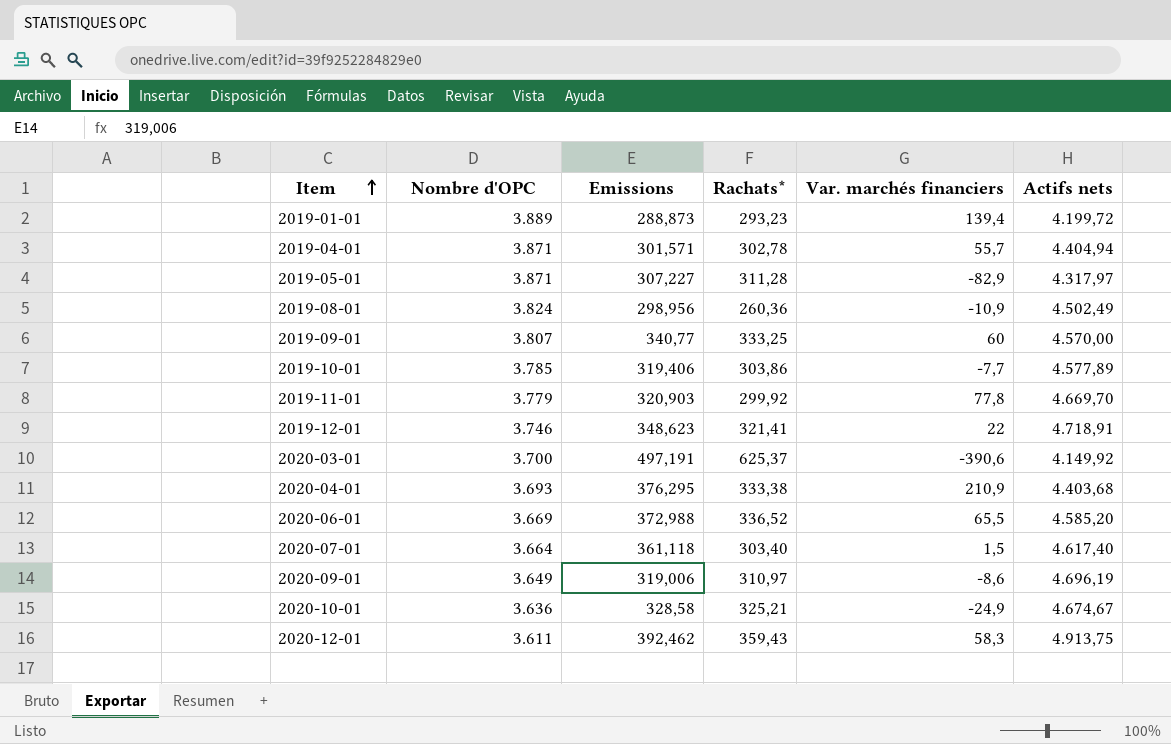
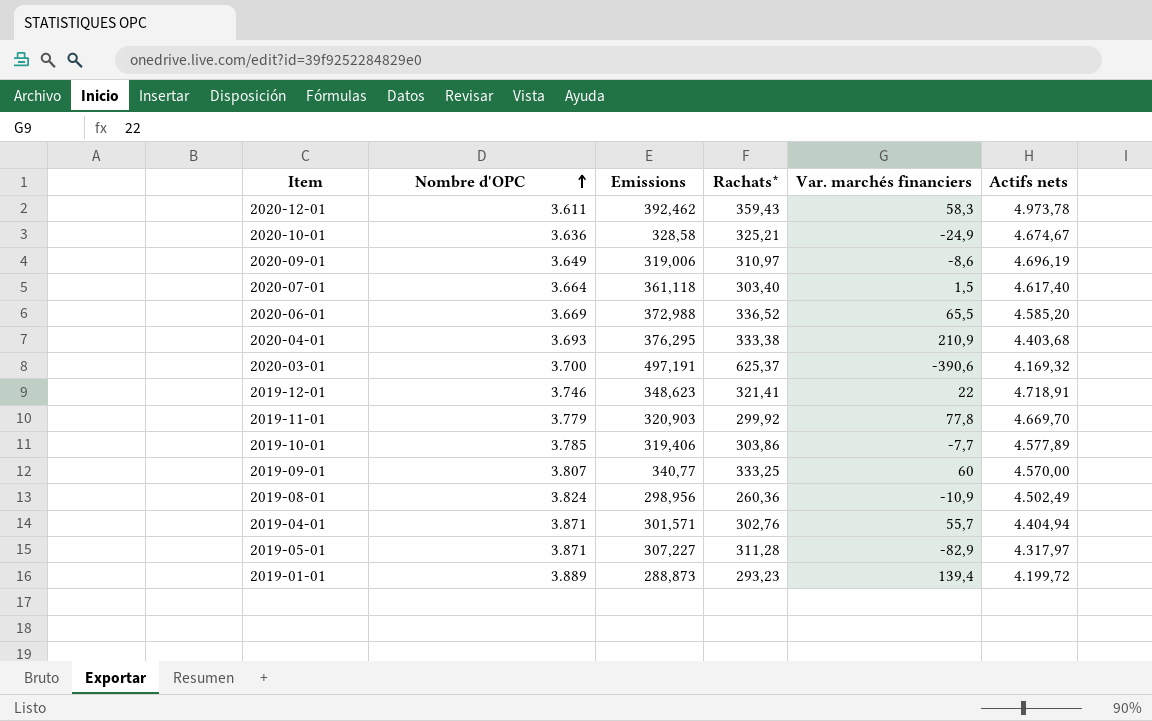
row order: Item ascending -> Nombre d'OPC ascending
2020-12-01 | Actifs nets: 4.913,75 -> 4.973,78
2020-03-01 | Actifs nets: 4.149,92 -> 4.169,32
2019-04-01 | Rachats*: 302,78 -> 302,76

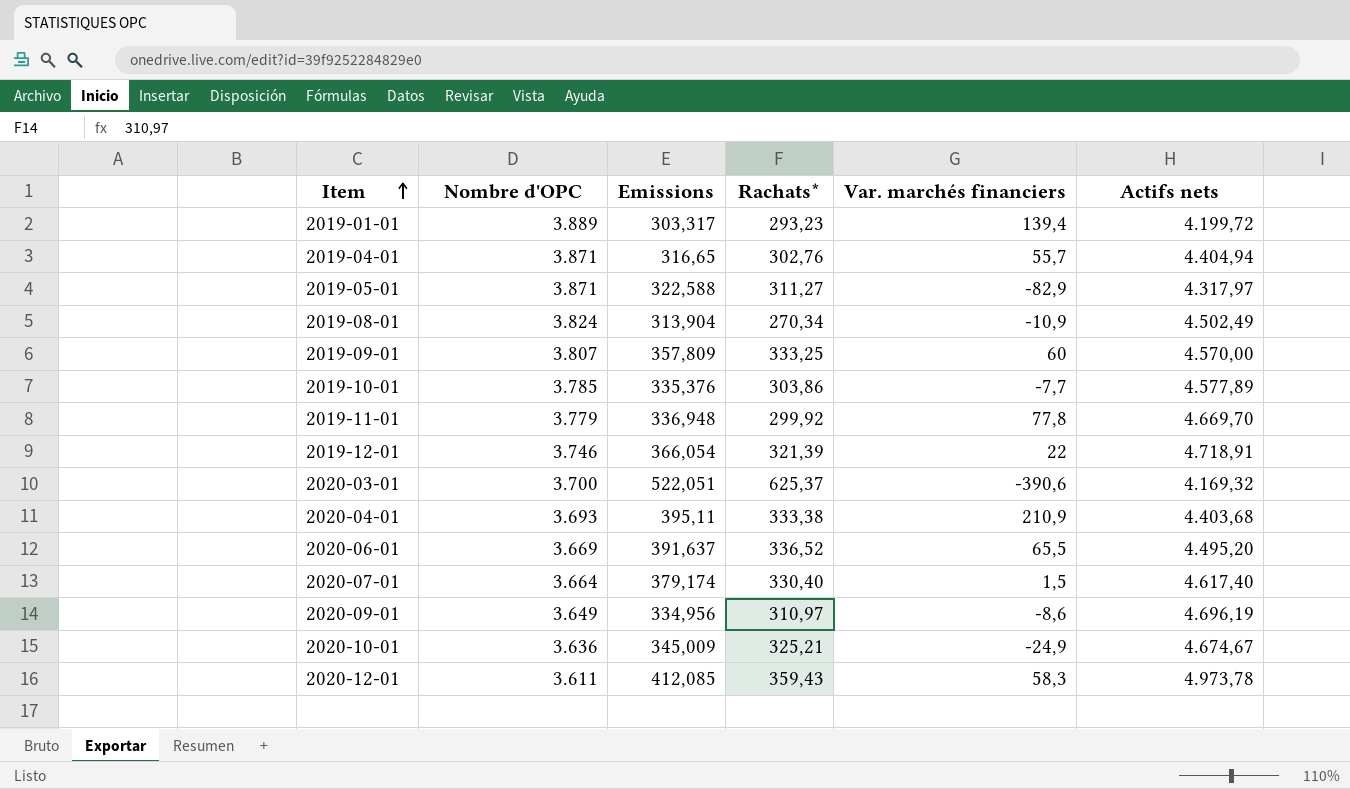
row order: Nombre d'OPC ascending -> Item ascending
2019-01-01 | Emissions: 288,873 -> 303,317
2019-04-01 | Emissions: 301,571 -> 316,65
2019-05-01 | Emissions: 307,227 -> 322,588
2019-05-01 | Rachats*: 311,28 -> 311,27
2019-08-01 | Emissions: 298,956 -> 313,904
2019-08-01 | Rachats*: 260,36 -> 270,34
2019-09-01 | Emissions: 340,77 -> 357,809
2019-10-01 | Emissions: 319,406 -> 335,376
2019-11-01 | Emissions: 320,903 -> 336,948
2019-12-01 | Emissions: 348,623 -> 366,054
2019-12-01 | Rachats*: 321,41 -> 321,39
2020-03-01 | Emissions: 497,191 -> 522,051
2020-04-01 | Emissions: 376,295 -> 395,11
2020-06-01 | Emissions: 372,988 -> 391,637
2020-06-01 | Actifs nets: 4.585,20 -> 4.495,20
2020-07-01 | Emissions: 361,118 -> 379,174
2020-07-01 | Rachats*: 303,40 -> 330,40
2020-09-01 | Emissions: 319,006 -> 334,956
2020-10-01 | Emissions: 328,58 -> 345,009
2020-12-01 | Emissions: 392,462 -> 412,085

